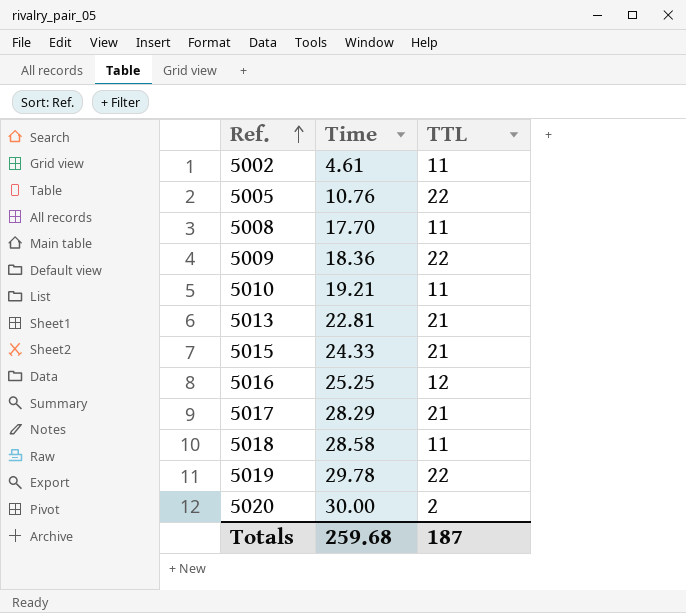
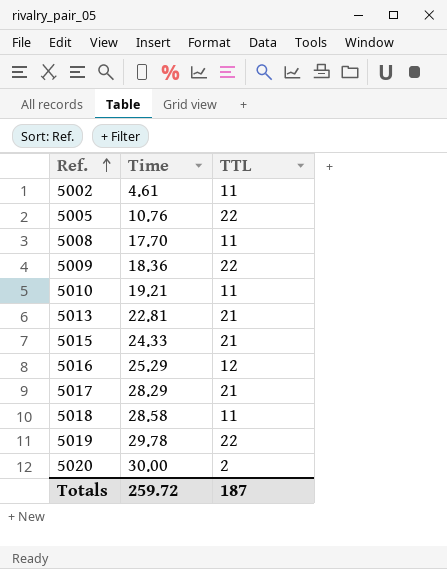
5016 | Time: 25.25 -> 25.29
Totals | Time: 259.68 -> 259.72

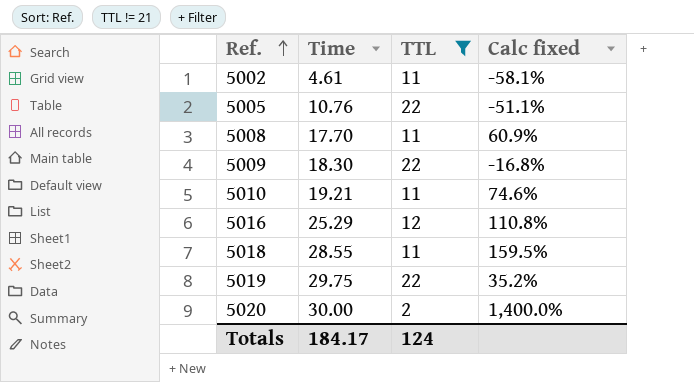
filter: none -> TTL != 21
column Calc fixed | formula: none -> ([Time] - [TTL]) / [TTL]
5009 | Time: 18.36 -> 18.30
5018 | Time: 28.58 -> 28.55
5019 | Time: 29.78 -> 29.75
Totals | Time: 259.72 -> 184.17
Totals | TTL: 187 -> 124

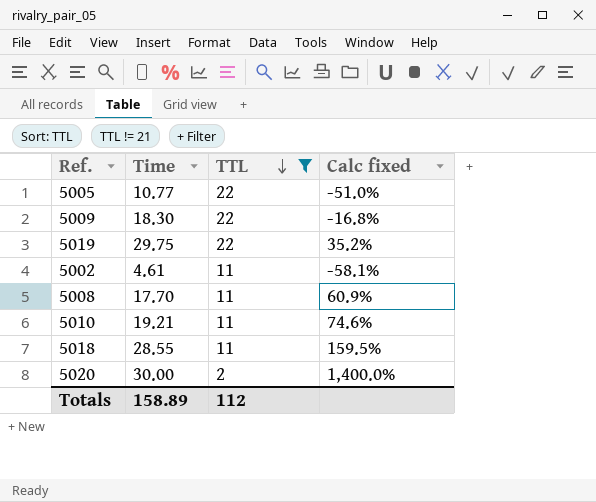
row order: Ref. ascending -> TTL descending
row 5016: 25.29 | 12 | 110.8% -> none
5005 | Time: 10.76 -> 10.77
5005 | Calc fixed: -51.1% -> -51.0%
Totals | Time: 184.17 -> 158.89
Totals | TTL: 124 -> 112

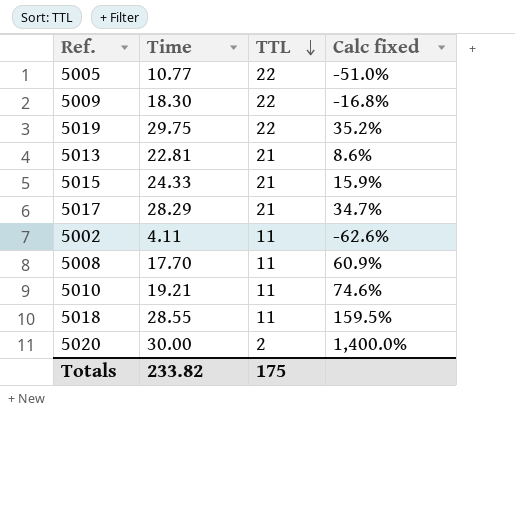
filter: TTL != 21 -> none
5002 | Time: 4.61 -> 4.11
5002 | Calc fixed: -58.1% -> -62.6%
Totals | Time: 158.89 -> 233.82
Totals | TTL: 112 -> 175

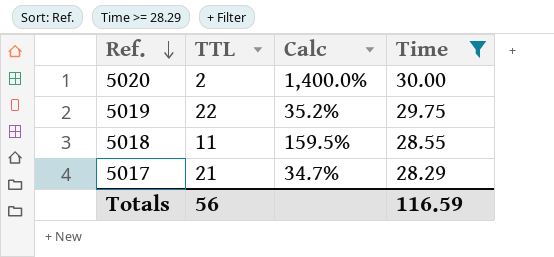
filter: none -> Time >= 28.29
row order: TTL descending -> Ref. descending
column name: Calc fixed -> Calc
column Time | position: 2 -> 4
Totals | TTL: 175 -> 56
Totals | Time: 233.82 -> 116.59

